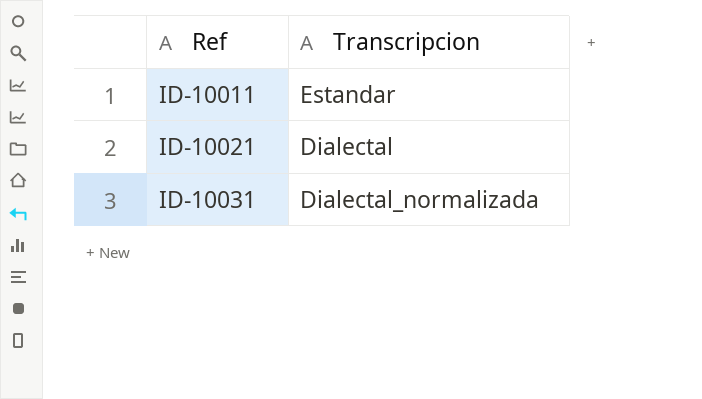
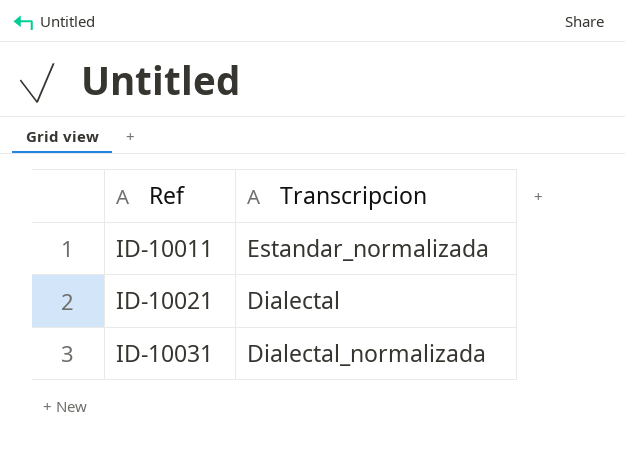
ID-10011 | Transcripcion: Estandar -> Estandar_normalizada

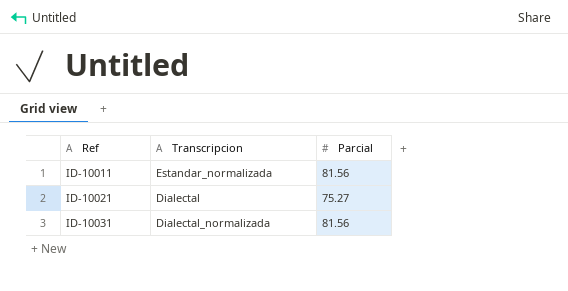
column Parcial | position: none -> 3

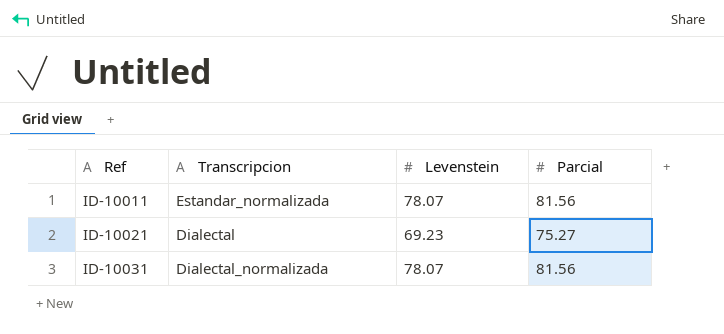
column Levenstein | position: none -> 3

